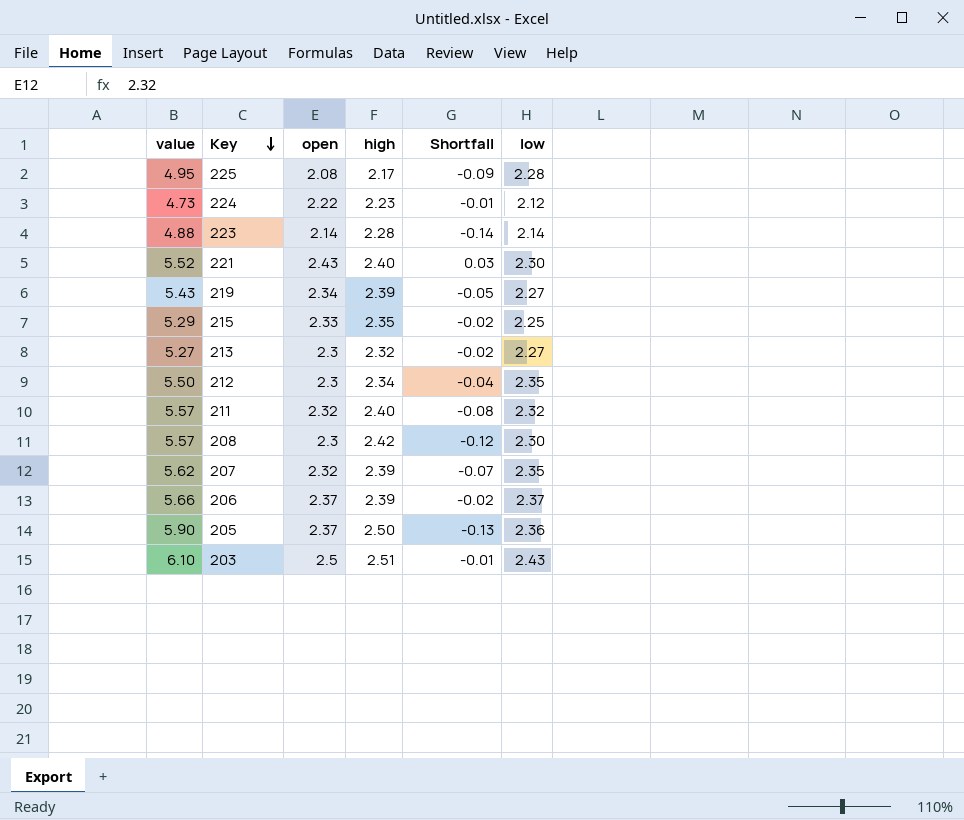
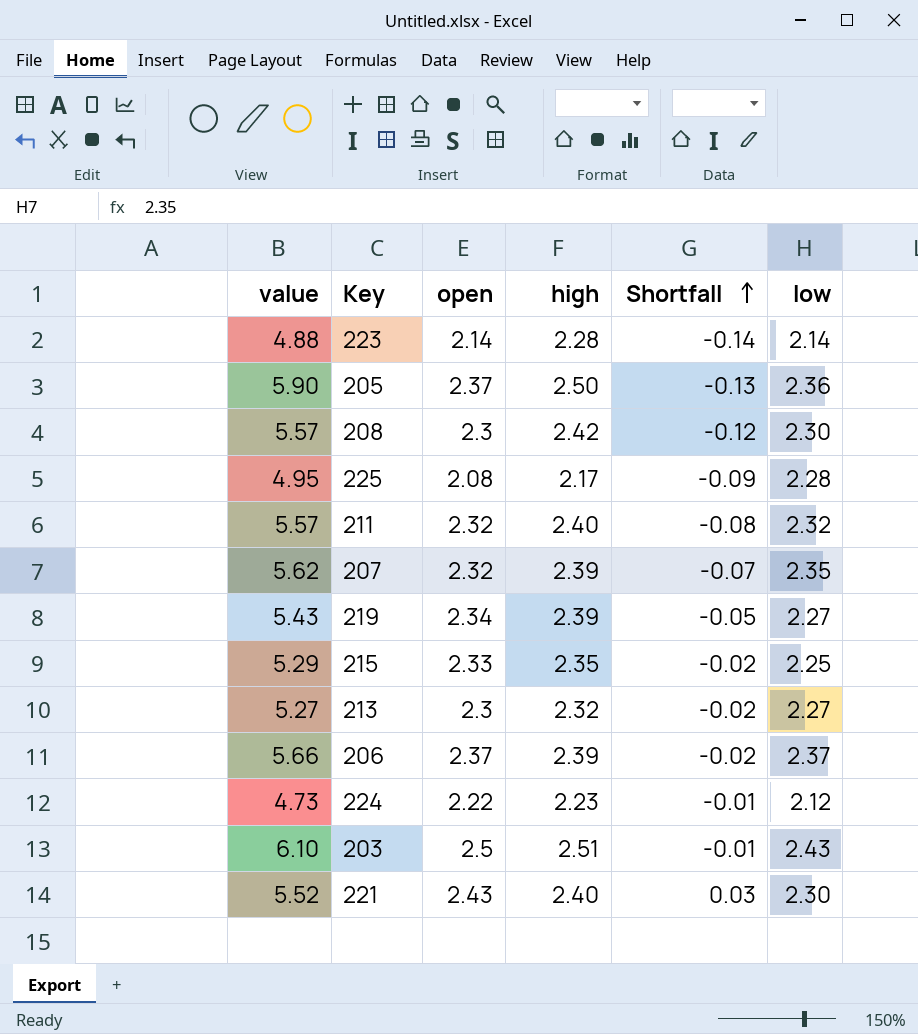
row order: Key descending -> Shortfall ascending
row 212: 5.50 | 2.3 | 2.34 | -0.04 | 2.35 -> none

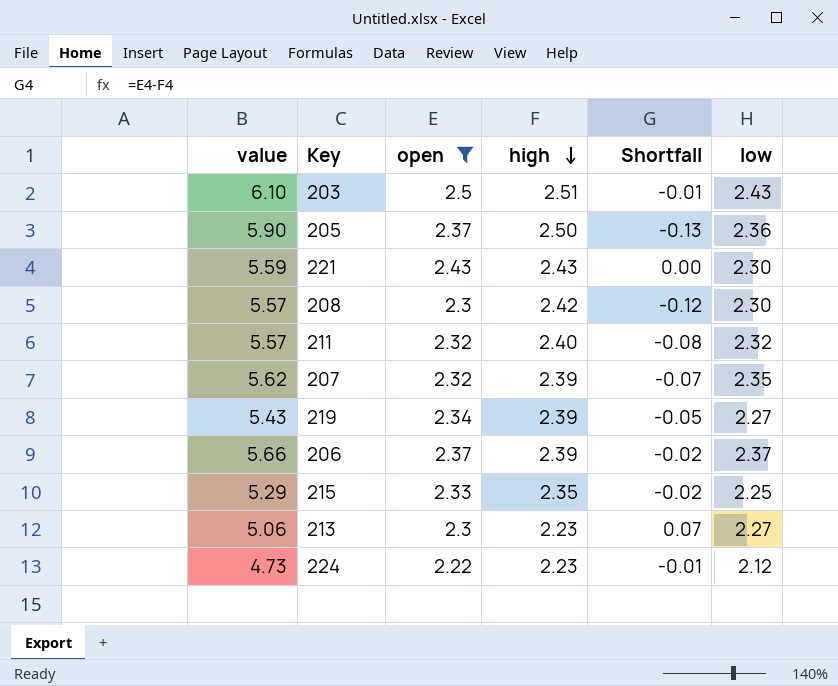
filter: none -> open >= 2.22
row order: Shortfall ascending -> high descending
221 | value: 5.52 -> 5.59
221 | high: 2.40 -> 2.43
221 | Shortfall: 0.03 -> 0.00
213 | value: 5.27 -> 5.06
213 | high: 2.32 -> 2.23
213 | Shortfall: -0.02 -> 0.07

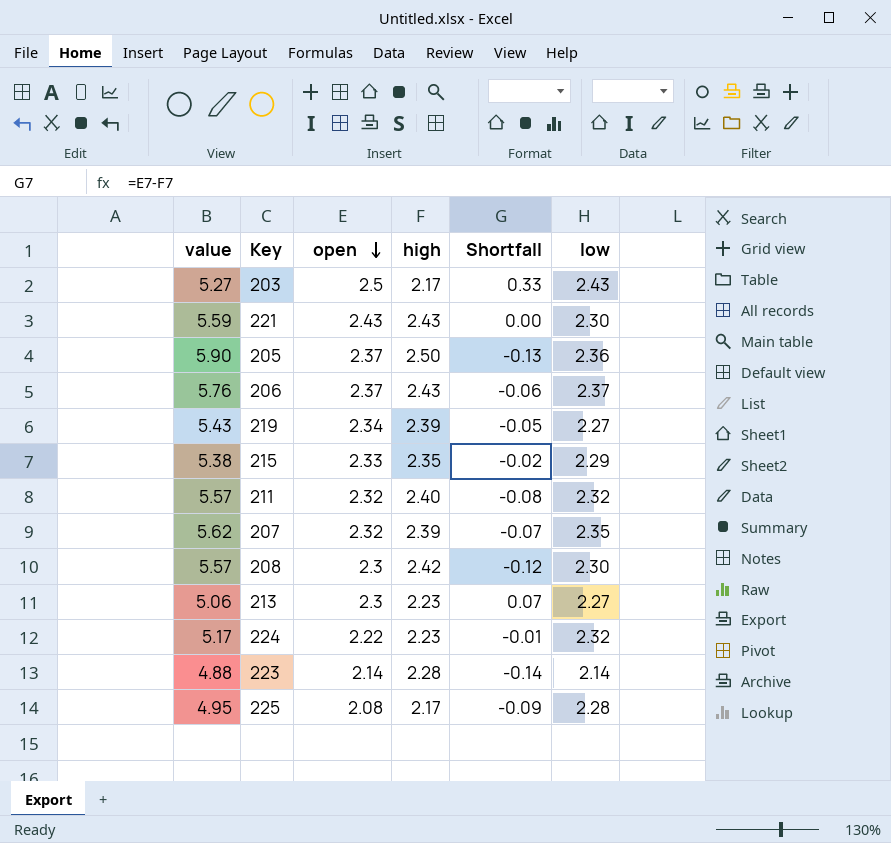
filter: open >= 2.22 -> none
row order: high descending -> open descending
203 | value: 6.10 -> 5.27
203 | high: 2.51 -> 2.17
203 | Shortfall: -0.01 -> 0.33
206 | value: 5.66 -> 5.76
206 | high: 2.39 -> 2.43
206 | Shortfall: -0.02 -> -0.06
215 | value: 5.29 -> 5.38
215 | low: 2.25 -> 2.29
224 | value: 4.73 -> 5.17
224 | low: 2.12 -> 2.32

